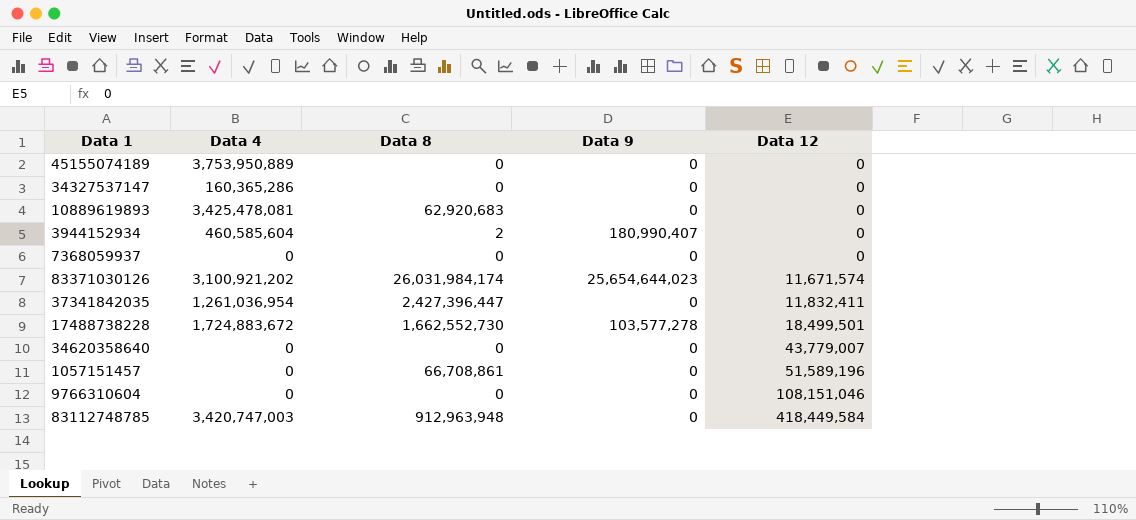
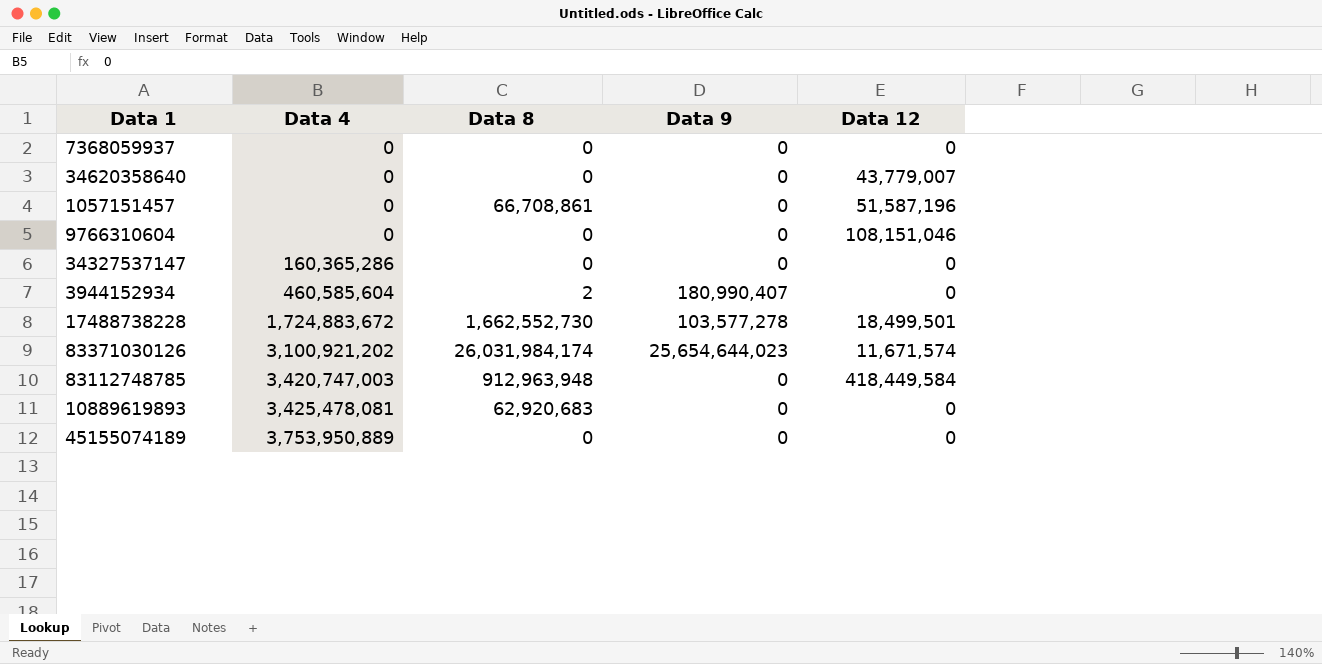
row order: Data 12 ascending -> Data 4 ascending
row 37341842035: 1,261,036,954 | 2,427,396,447 | 0 | 11,832,411 -> none
1057151457 | Data 12: 51,589,196 -> 51,587,196

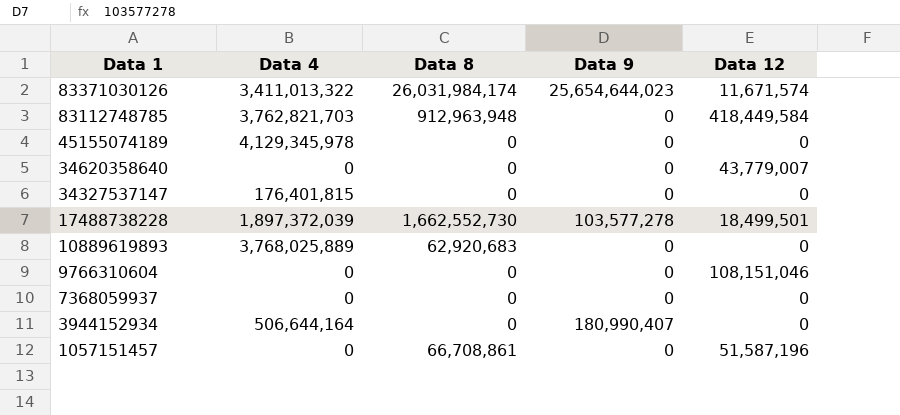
row order: Data 4 ascending -> Data 1 descending
83371030126 | Data 4: 3,100,921,202 -> 3,411,013,322
83112748785 | Data 4: 3,420,747,003 -> 3,762,821,703
45155074189 | Data 4: 3,753,950,889 -> 4,129,345,978
34327537147 | Data 4: 160,365,286 -> 176,401,815
17488738228 | Data 4: 1,724,883,672 -> 1,897,372,039
10889619893 | Data 4: 3,425,478,081 -> 3,768,025,889
3944152934 | Data 4: 460,585,604 -> 506,644,164
3944152934 | Data 8: 2 -> 0

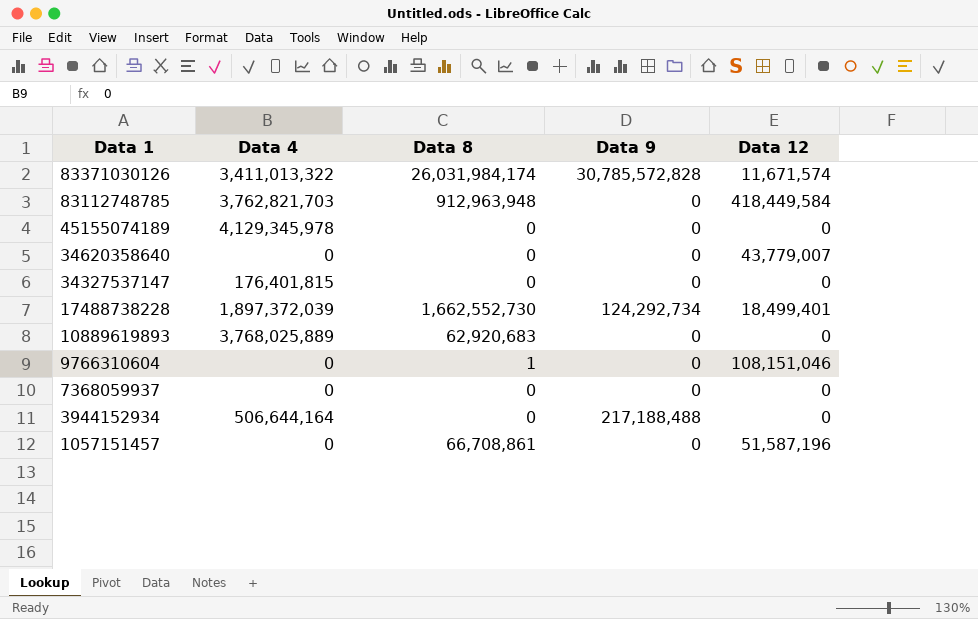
83371030126 | Data 9: 25,654,644,023 -> 30,785,572,828
17488738228 | Data 9: 103,577,278 -> 124,292,734
17488738228 | Data 12: 18,499,501 -> 18,499,401
9766310604 | Data 8: 0 -> 1
3944152934 | Data 9: 180,990,407 -> 217,188,488

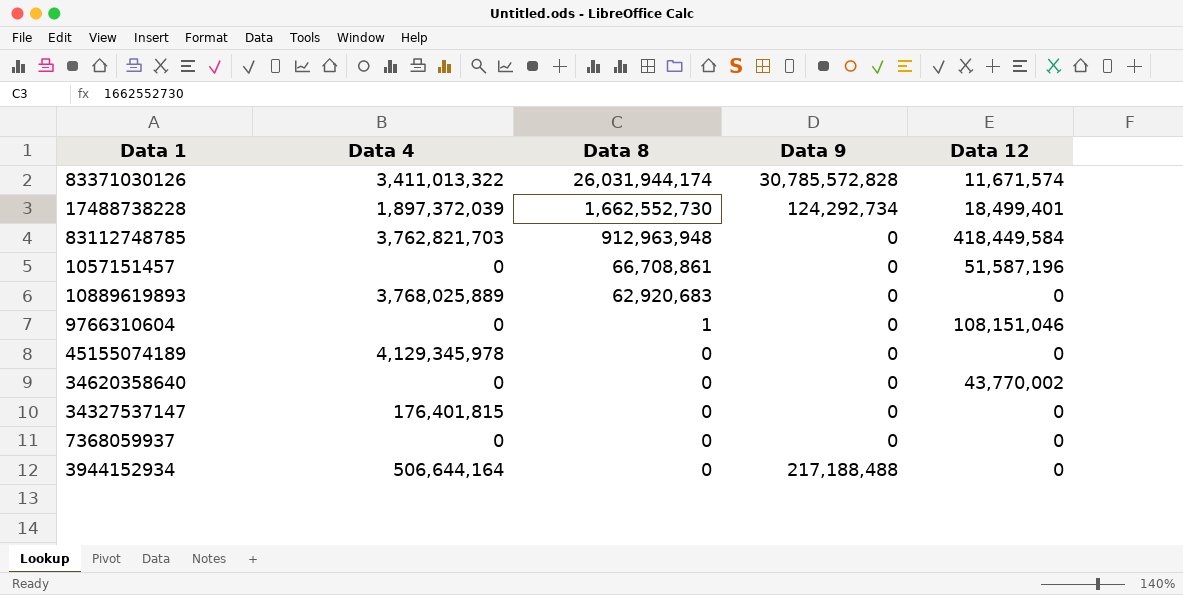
row order: Data 1 descending -> Data 8 descending
83371030126 | Data 8: 26,031,984,174 -> 26,031,944,174
34620358640 | Data 12: 43,779,007 -> 43,770,002

